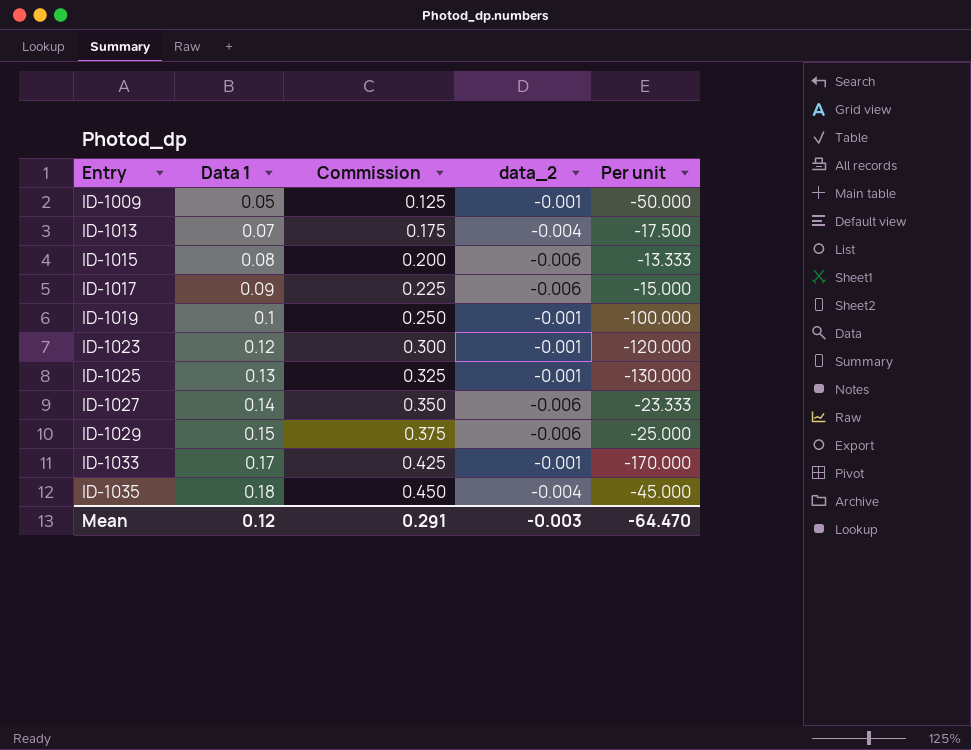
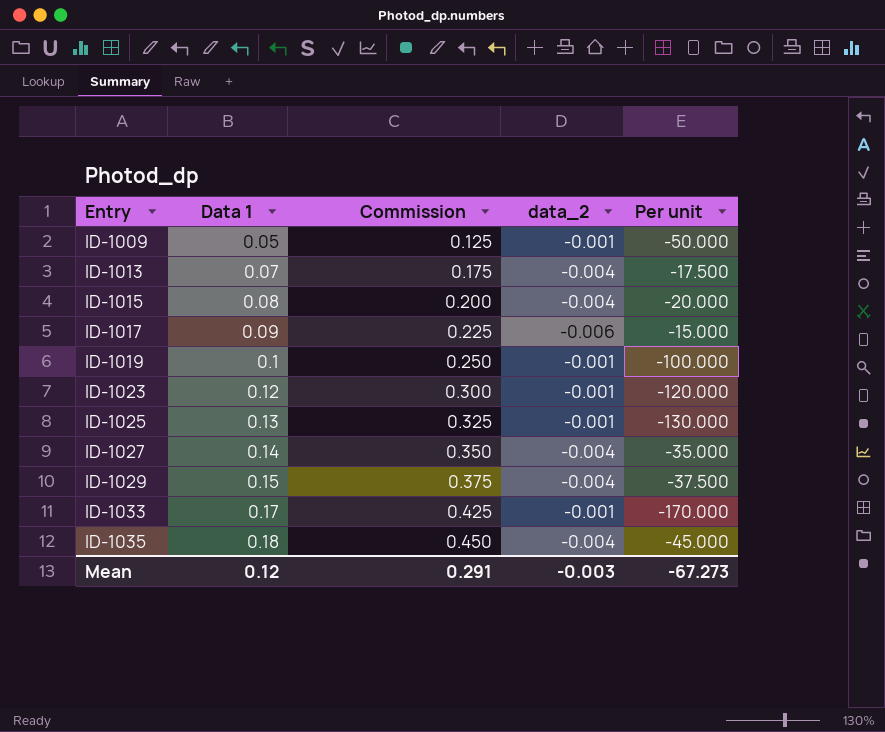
ID-1015 | data_2: -0.006 -> -0.004
ID-1015 | Per unit: -13.333 -> -20.000
ID-1027 | data_2: -0.006 -> -0.004
ID-1027 | Per unit: -23.333 -> -35.000
ID-1029 | data_2: -0.006 -> -0.004
ID-1029 | Per unit: -25.000 -> -37.500
Mean | Per unit: -64.470 -> -67.273

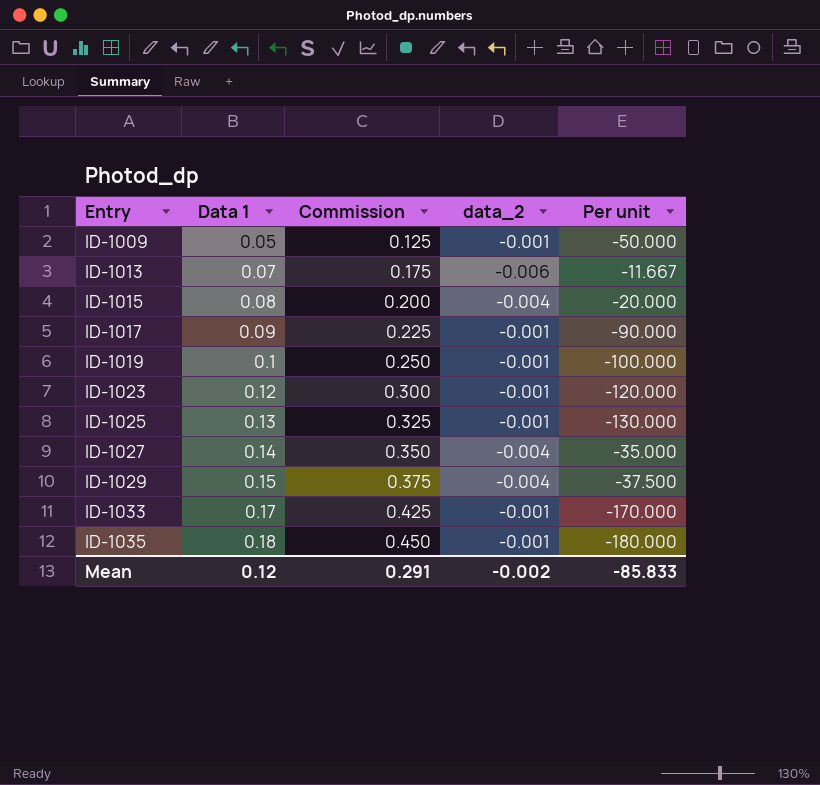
ID-1013 | data_2: -0.004 -> -0.006
ID-1013 | Per unit: -17.500 -> -11.667
ID-1017 | data_2: -0.006 -> -0.001
ID-1017 | Per unit: -15.000 -> -90.000
ID-1035 | data_2: -0.004 -> -0.001
ID-1035 | Per unit: -45.000 -> -180.000
Mean | data_2: -0.003 -> -0.002
Mean | Per unit: -67.273 -> -85.833

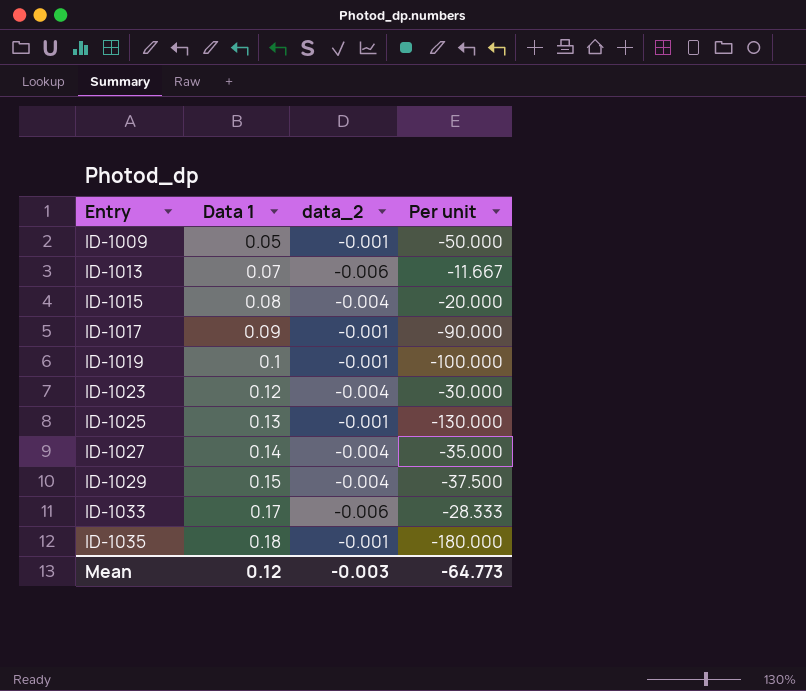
column Commission | formula: [Data 1] * 2.5 -> none
ID-1023 | data_2: -0.001 -> -0.004
ID-1023 | Per unit: -120.000 -> -30.000
ID-1033 | data_2: -0.001 -> -0.006
ID-1033 | Per unit: -170.000 -> -28.333
Mean | data_2: -0.002 -> -0.003
Mean | Per unit: -85.833 -> -64.773

